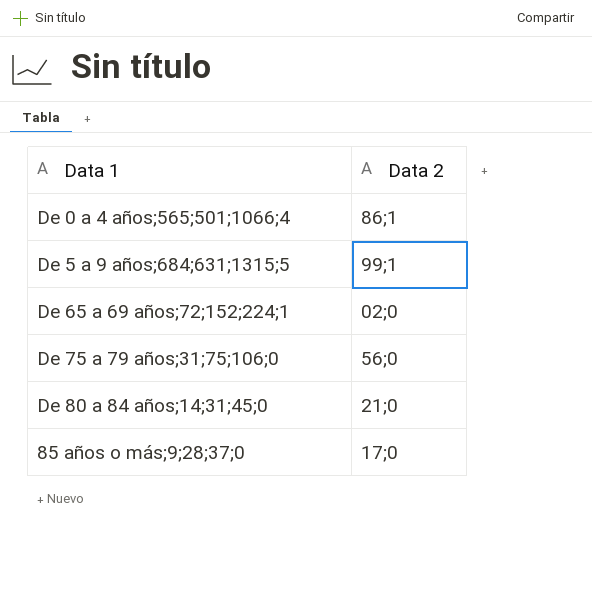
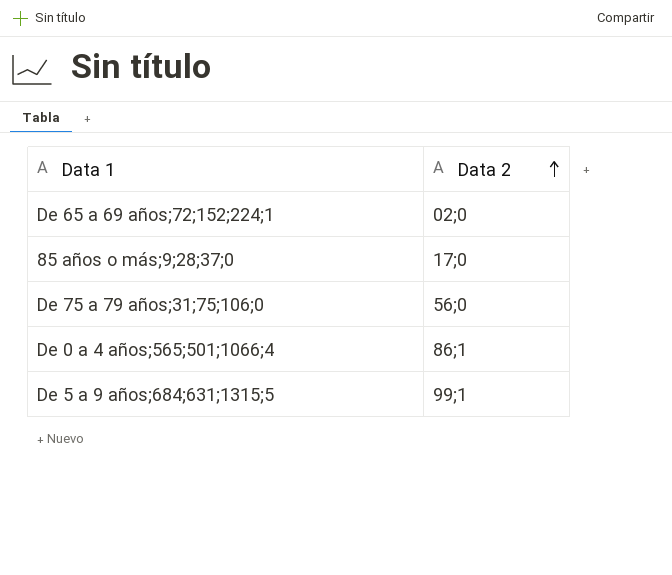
row order: none -> Data 2 ascending
row De 80 a 84 años;14;31;45;0: 21;0 -> none

